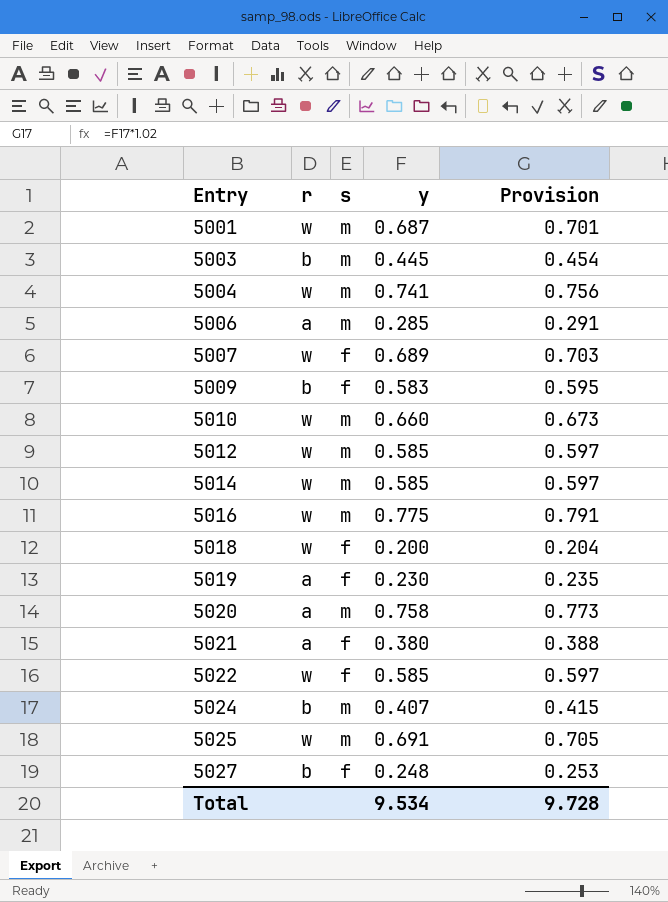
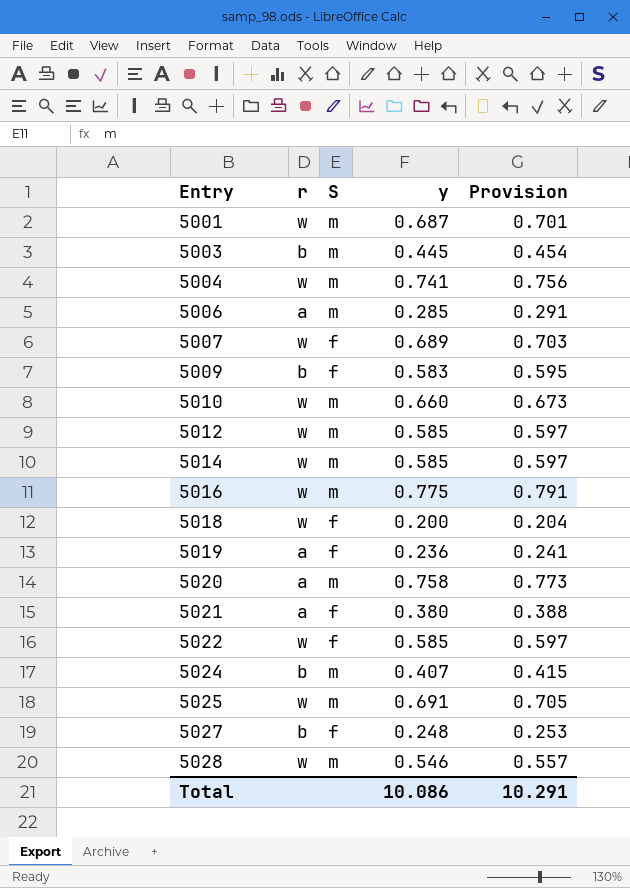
column name: s -> S
5019 | y: 0.230 -> 0.236
5019 | Provision: 0.235 -> 0.241
row 5028: none -> w | m | 0.546 | 0.557
Total | y: 9.534 -> 10.086
Total | Provision: 9.728 -> 10.291

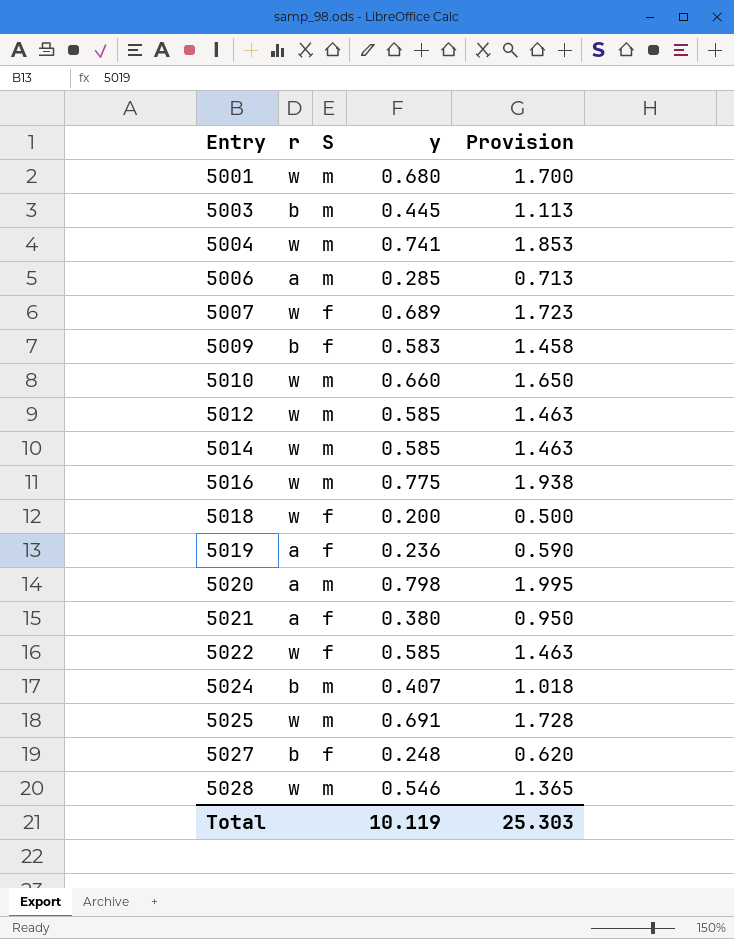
column Provision | formula: [y] * 1.02 -> [y] * 2.5
5001 | y: 0.687 -> 0.680
5020 | y: 0.758 -> 0.798
Total | y: 10.086 -> 10.119
Total | Provision: 10.291 -> 25.303

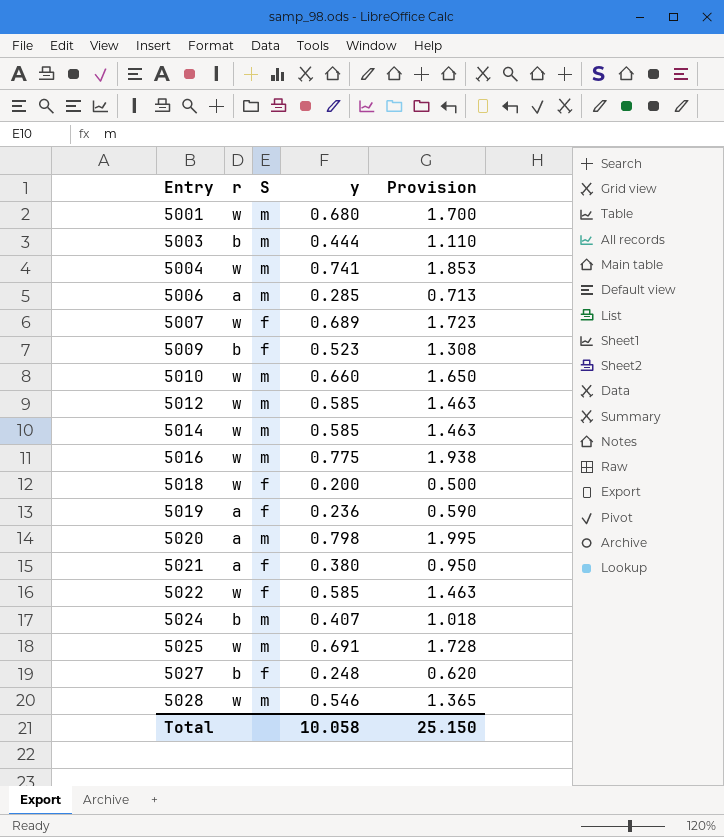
5003 | y: 0.445 -> 0.444
5003 | Provision: 1.113 -> 1.110
5009 | y: 0.583 -> 0.523
5009 | Provision: 1.458 -> 1.308
Total | y: 10.119 -> 10.058
Total | Provision: 25.303 -> 25.150

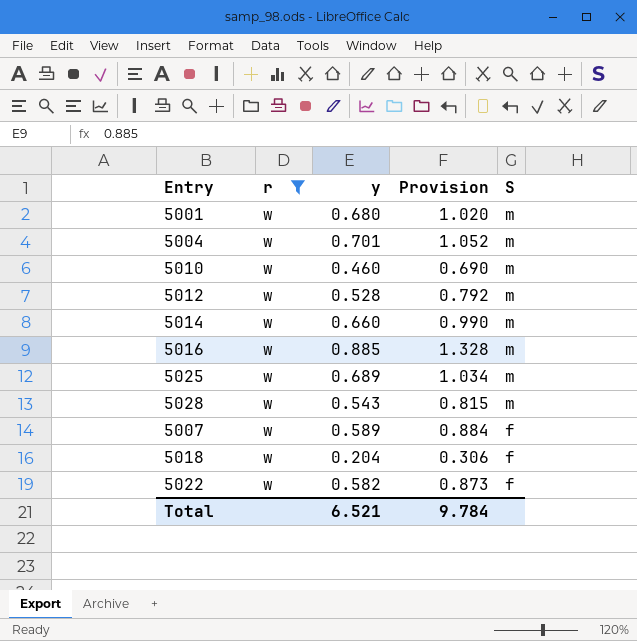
filter: none -> r = w
row order: Entry ascending -> S descending
column Provision | formula: [y] * 2.5 -> [y] * 1.5
column S | position: 3 -> 5
5004 | y: 0.741 -> 0.701
5010 | y: 0.660 -> 0.460
5012 | y: 0.585 -> 0.528
5014 | y: 0.585 -> 0.660
5016 | y: 0.775 -> 0.885
5025 | y: 0.691 -> 0.689
5028 | y: 0.546 -> 0.543
5007 | y: 0.689 -> 0.589
5018 | y: 0.200 -> 0.204
5022 | y: 0.585 -> 0.582
Total | y: 10.058 -> 6.521
Total | Provision: 25.150 -> 9.784

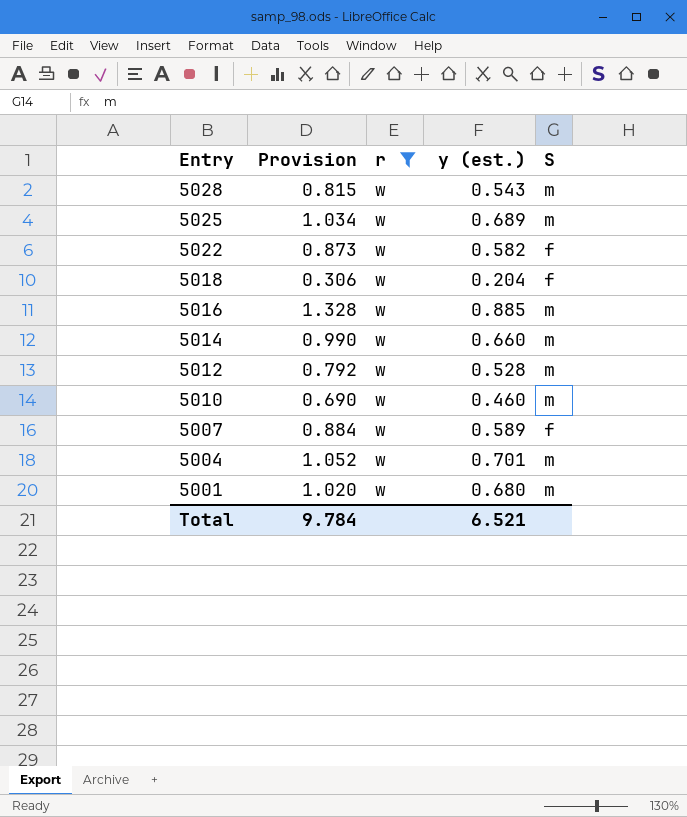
row order: S descending -> Entry descending
column Provision | position: 4 -> 2
column name: y -> y (est.)

